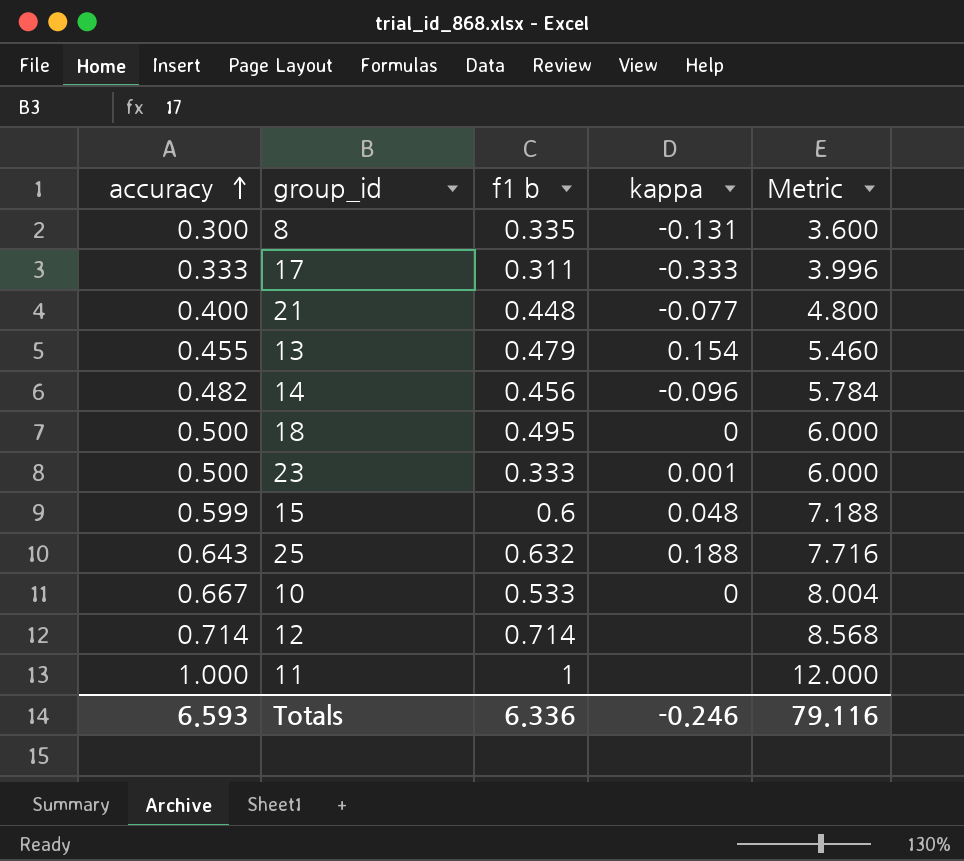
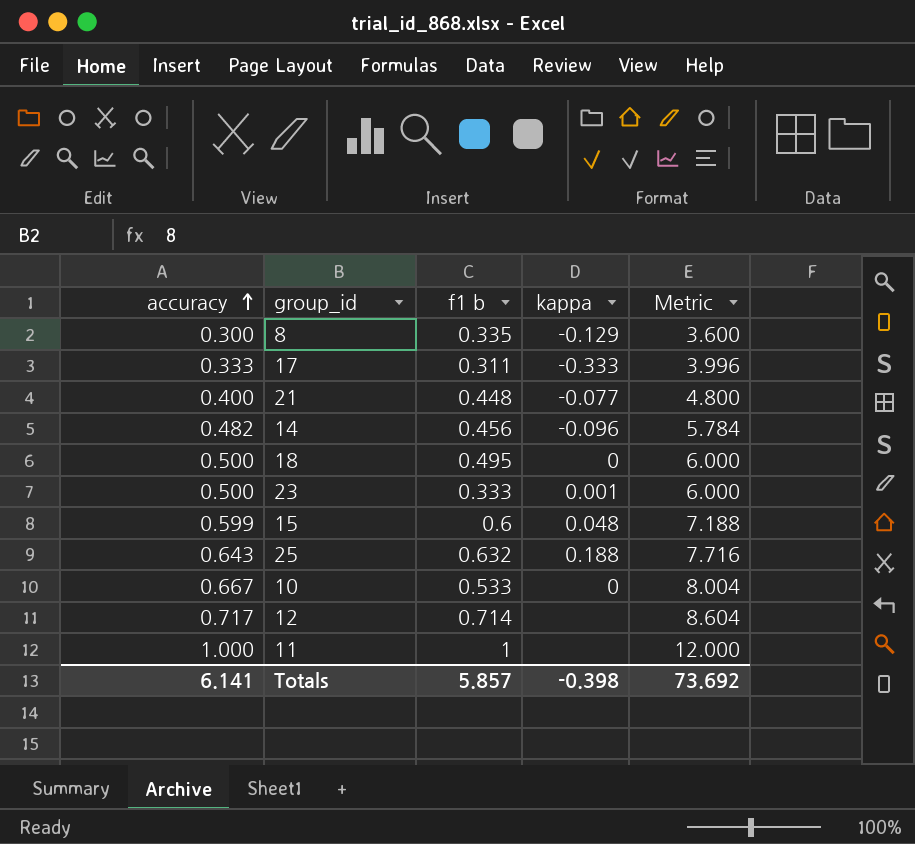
row 13: 0.455 | 0.479 | 0.154 | 5.460 -> none
8 | kappa: -0.131 -> -0.129
12 | accuracy: 0.714 -> 0.717
12 | Metric: 8.568 -> 8.604
Totals | accuracy: 6.593 -> 6.141
Totals | f1 b: 6.336 -> 5.857
Totals | kappa: -0.246 -> -0.398
Totals | Metric: 79.116 -> 73.692

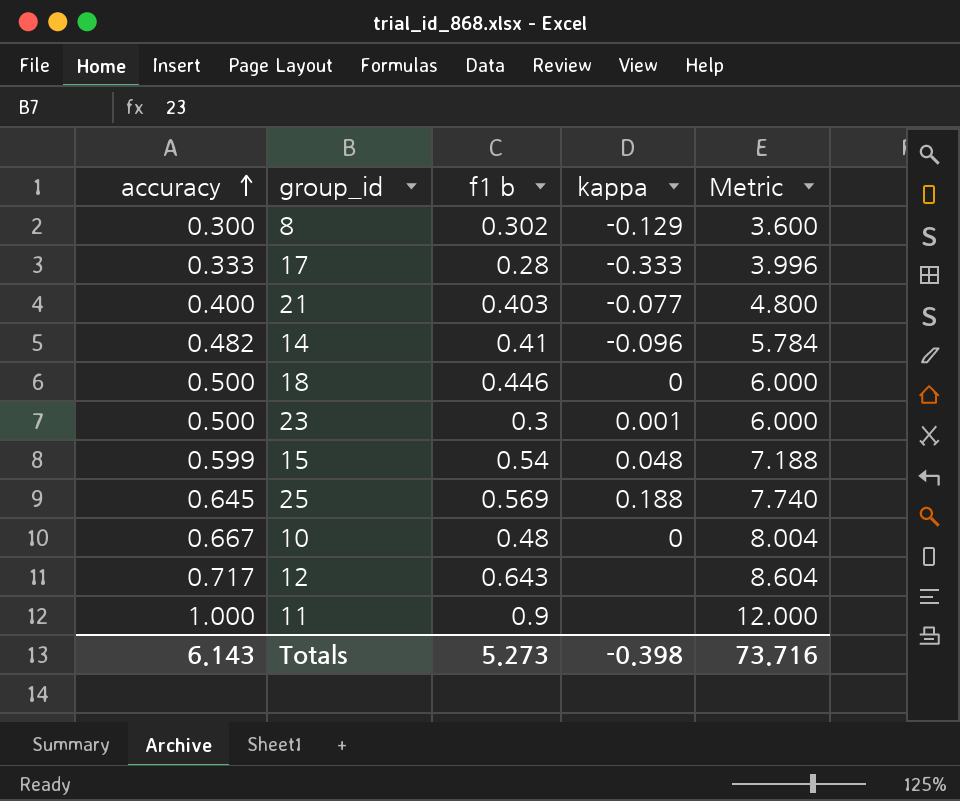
8 | f1 b: 0.335 -> 0.302
17 | f1 b: 0.311 -> 0.28
21 | f1 b: 0.448 -> 0.403
14 | f1 b: 0.456 -> 0.41
18 | f1 b: 0.495 -> 0.446
23 | f1 b: 0.333 -> 0.3
15 | f1 b: 0.6 -> 0.54
25 | accuracy: 0.643 -> 0.645
25 | f1 b: 0.632 -> 0.569
25 | Metric: 7.716 -> 7.740
10 | f1 b: 0.533 -> 0.48
12 | f1 b: 0.714 -> 0.643
11 | f1 b: 1 -> 0.9
Totals | accuracy: 6.141 -> 6.143
Totals | f1 b: 5.857 -> 5.273
Totals | Metric: 73.692 -> 73.716

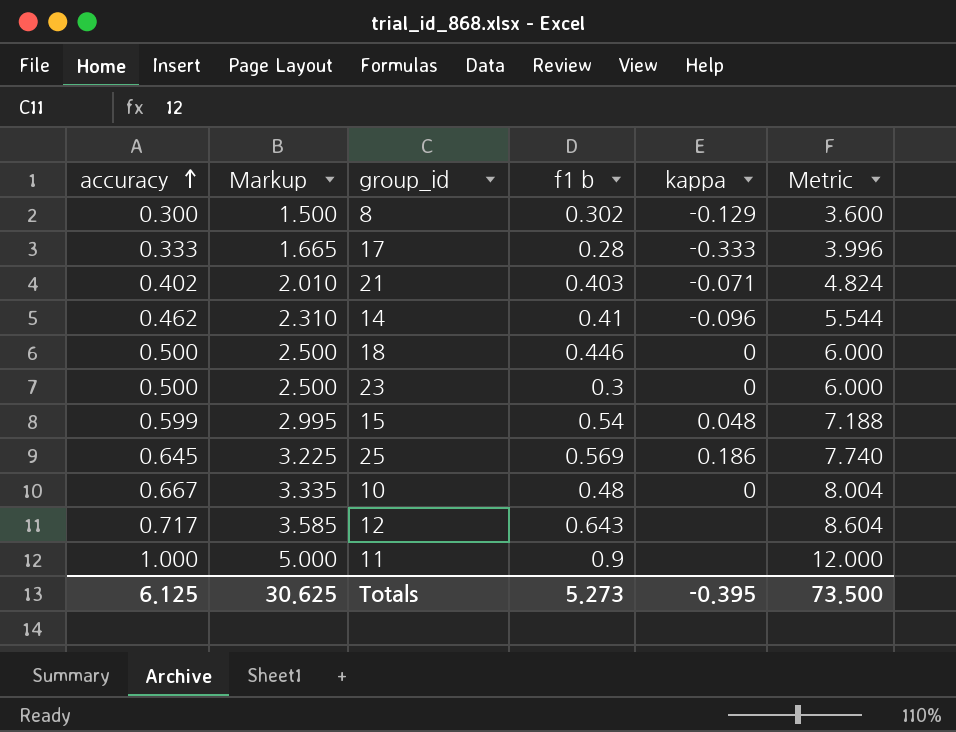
column Markup | formula: none -> [accuracy] * 5
21 | accuracy: 0.400 -> 0.402
21 | kappa: -0.077 -> -0.071
21 | Metric: 4.800 -> 4.824
14 | accuracy: 0.482 -> 0.462
14 | Metric: 5.784 -> 5.544
23 | kappa: 0.001 -> 0
25 | kappa: 0.188 -> 0.186
Totals | accuracy: 6.143 -> 6.125
Totals | kappa: -0.398 -> -0.395
Totals | Metric: 73.716 -> 73.500

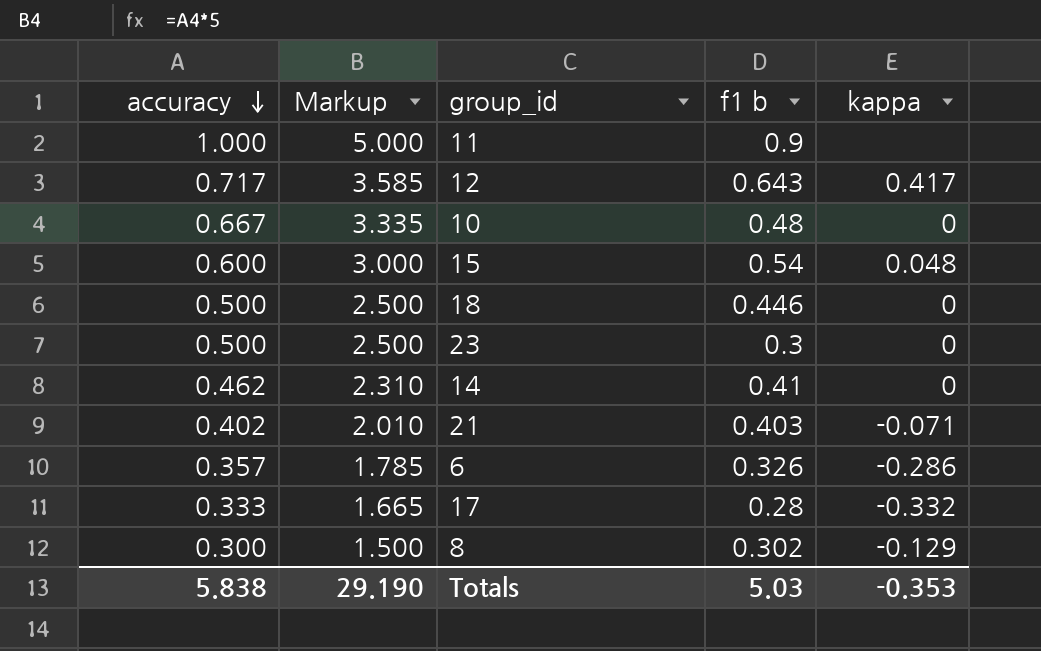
row order: accuracy ascending -> accuracy descending
column Metric | formula: [accuracy] * 12 -> none
row 25: 0.645 | 3.225 | 0.569 | 0.186 | 7.740 -> none
12 | kappa: none -> 0.417
15 | accuracy: 0.599 -> 0.600
15 | Markup: 2.995 -> 3.000
14 | kappa: -0.096 -> 0
row 6: none -> 0.357 | 1.785 | 0.326 | -0.286
17 | kappa: -0.333 -> -0.332
Totals | accuracy: 6.125 -> 5.838
Totals | Markup: 30.625 -> 29.190
Totals | f1 b: 5.273 -> 5.03
Totals | kappa: -0.395 -> -0.353

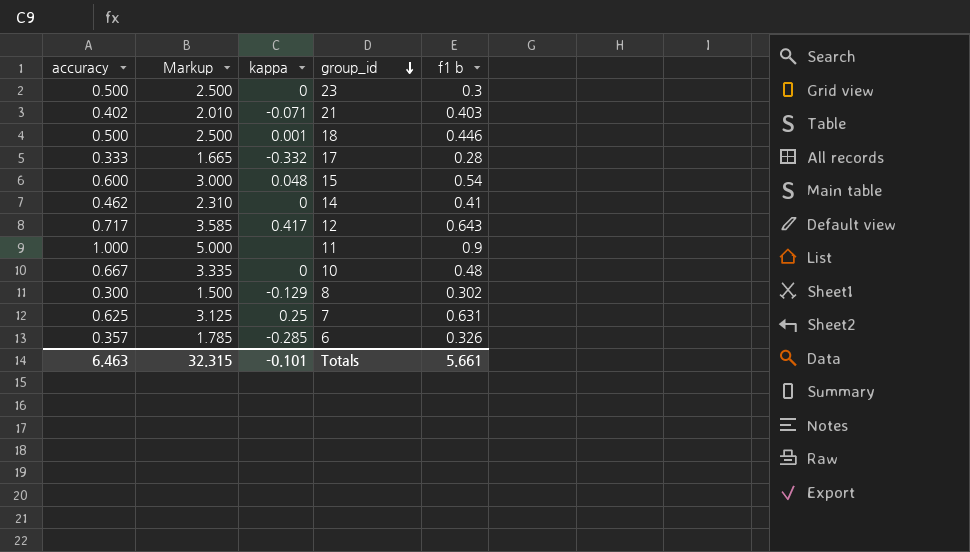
row order: accuracy descending -> group_id descending
column kappa | position: 5 -> 3
18 | kappa: 0 -> 0.001
row 7: none -> 0.625 | 3.125 | 0.25 | 0.631
6 | kappa: -0.286 -> -0.285
Totals | accuracy: 5.838 -> 6.463
Totals | Markup: 29.190 -> 32.315
Totals | kappa: -0.353 -> -0.101
Totals | f1 b: 5.03 -> 5.661

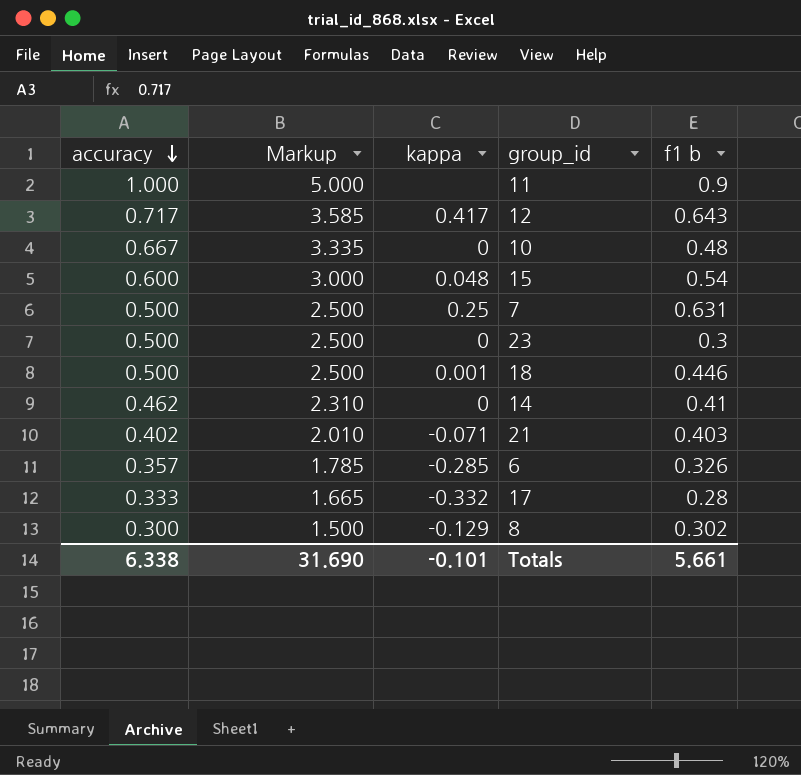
row order: group_id descending -> accuracy descending
7 | accuracy: 0.625 -> 0.500
7 | Markup: 3.125 -> 2.500
Totals | accuracy: 6.463 -> 6.338
Totals | Markup: 32.315 -> 31.690

